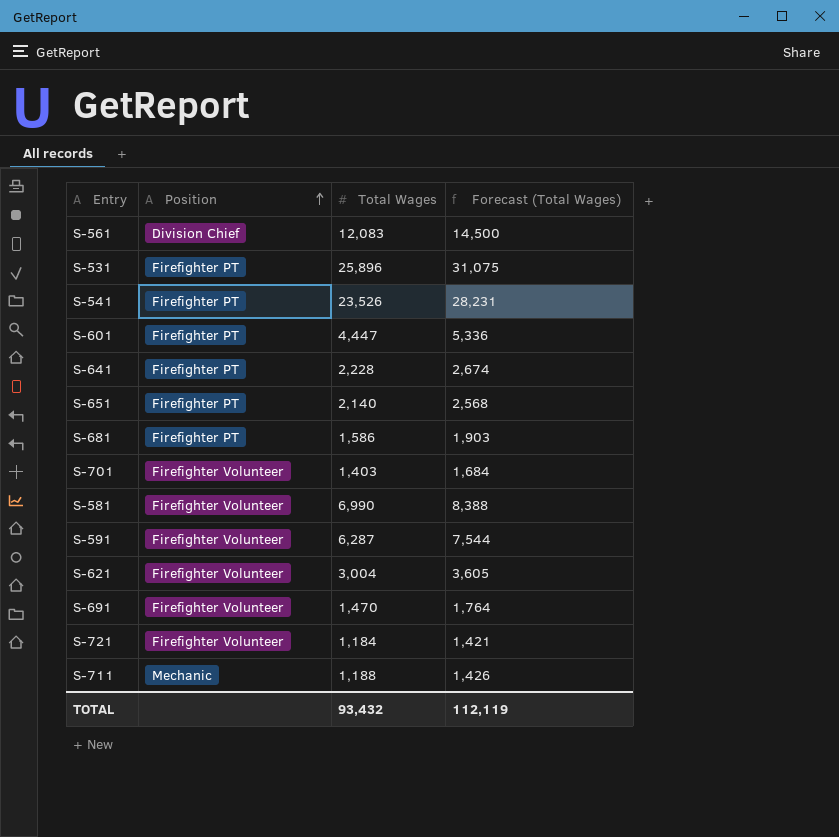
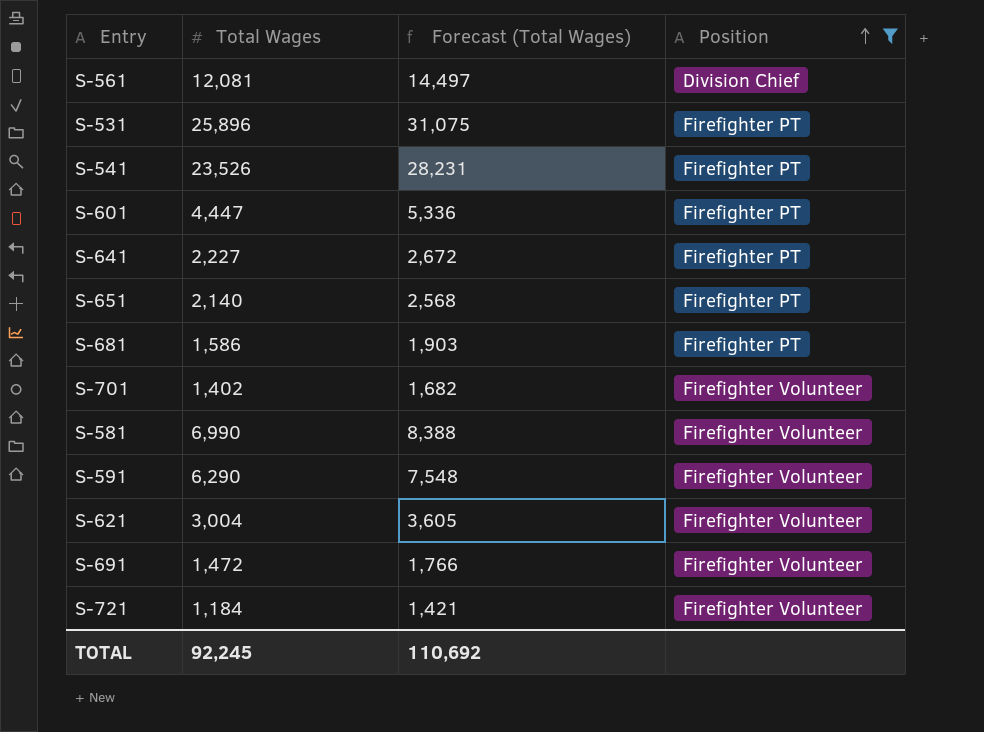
filter: none -> Position != Mechanic
column Position | position: 2 -> 4
S-561 | Total Wages: 12,083 -> 12,081
S-561 | Forecast (Total Wages): 14,500 -> 14,497
S-641 | Total Wages: 2,228 -> 2,227
S-641 | Forecast (Total Wages): 2,674 -> 2,672
S-701 | Total Wages: 1,403 -> 1,402
S-701 | Forecast (Total Wages): 1,684 -> 1,682
S-591 | Total Wages: 6,287 -> 6,290
S-591 | Forecast (Total Wages): 7,544 -> 7,548
S-691 | Total Wages: 1,470 -> 1,472
S-691 | Forecast (Total Wages): 1,764 -> 1,766
TOTAL | Total Wages: 93,432 -> 92,245
TOTAL | Forecast (Total Wages): 112,119 -> 110,692

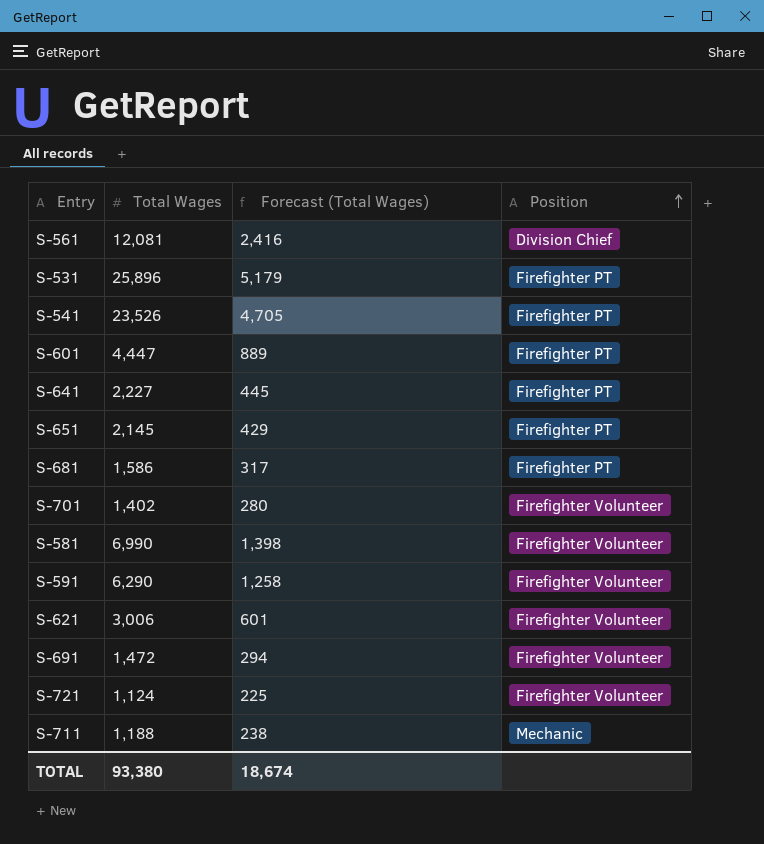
filter: Position != Mechanic -> none
column Forecast (Total Wages) | formula: [Total Wages] * 1.2 -> [Total Wages] * 0.2
S-651 | Total Wages: 2,140 -> 2,145
S-621 | Total Wages: 3,004 -> 3,006
S-721 | Total Wages: 1,184 -> 1,124
TOTAL | Total Wages: 92,245 -> 93,380
TOTAL | Forecast (Total Wages): 110,692 -> 18,674

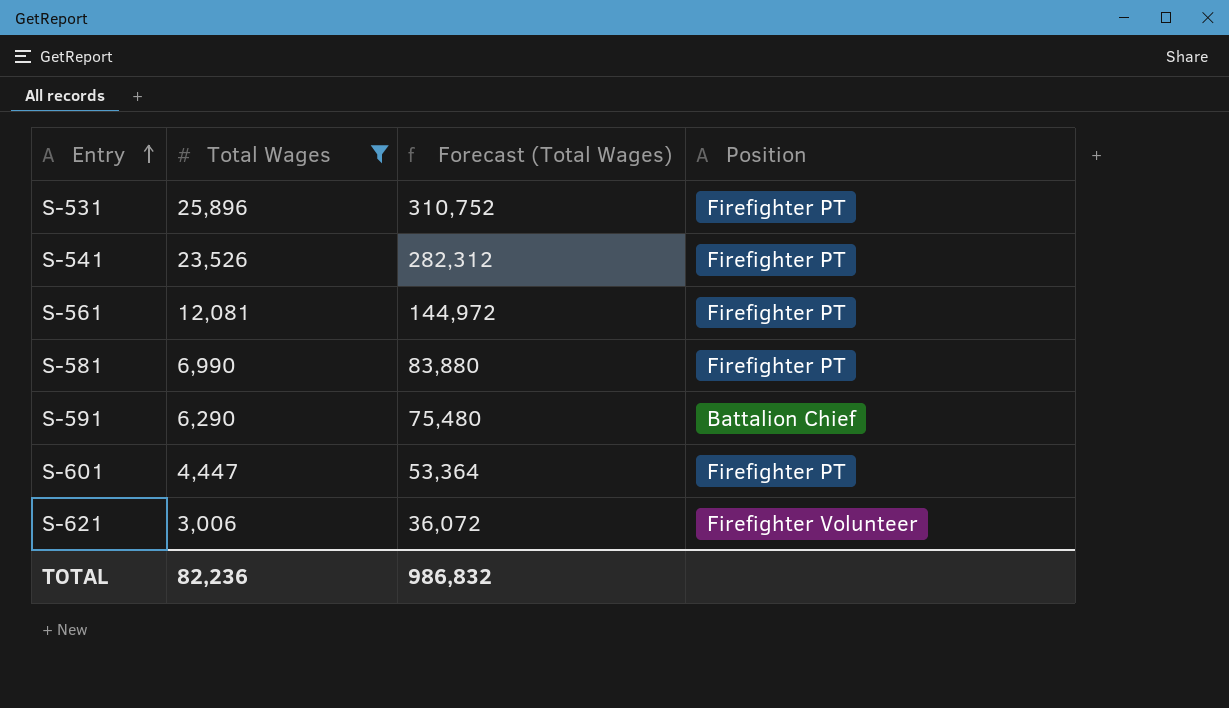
filter: none -> Total Wages >= 3,006
row order: Position ascending -> Entry ascending
column Forecast (Total Wages) | formula: [Total Wages] * 0.2 -> [Total Wages] * 12
S-561 | Position: Division Chief -> Firefighter PT
S-581 | Position: Firefighter Volunteer -> Firefighter PT
S-591 | Position: Firefighter Volunteer -> Battalion Chief
TOTAL | Total Wages: 93,380 -> 82,236
TOTAL | Forecast (Total Wages): 18,674 -> 986,832

